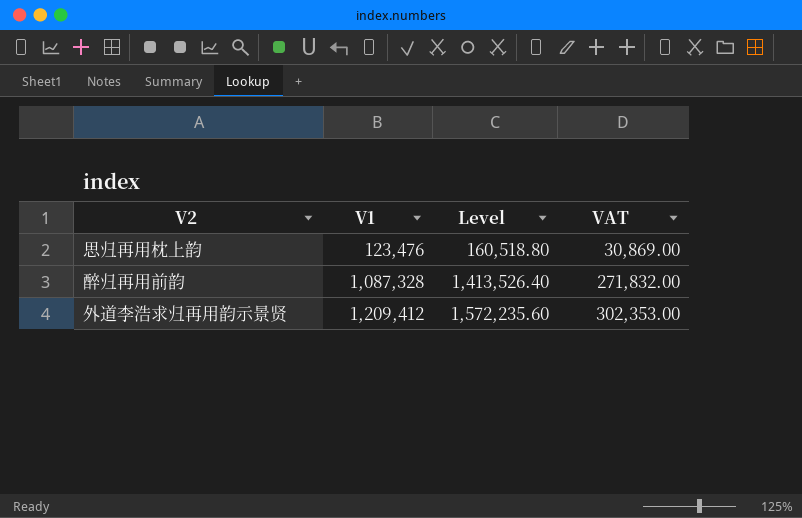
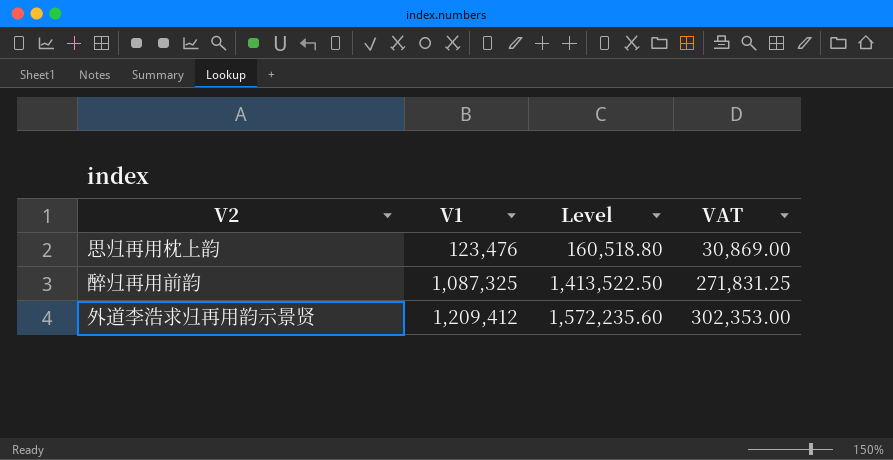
醉归再用前韵 | V1: 1,087,328 -> 1,087,325
醉归再用前韵 | Level: 1,413,526.40 -> 1,413,522.50
醉归再用前韵 | VAT: 271,832.00 -> 271,831.25

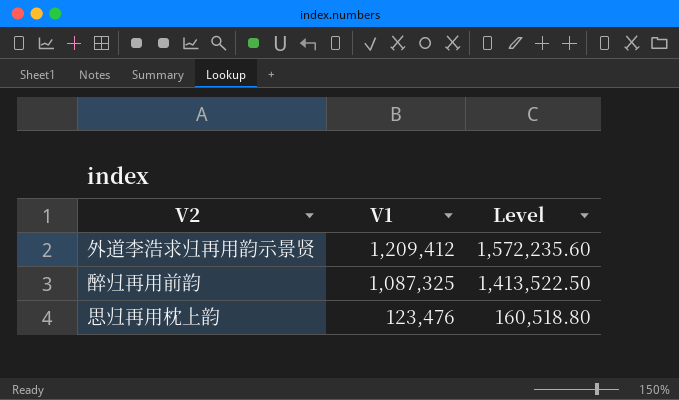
row order: V1 ascending -> V1 descending
column VAT | formula: [V1] * 0.25 -> none

